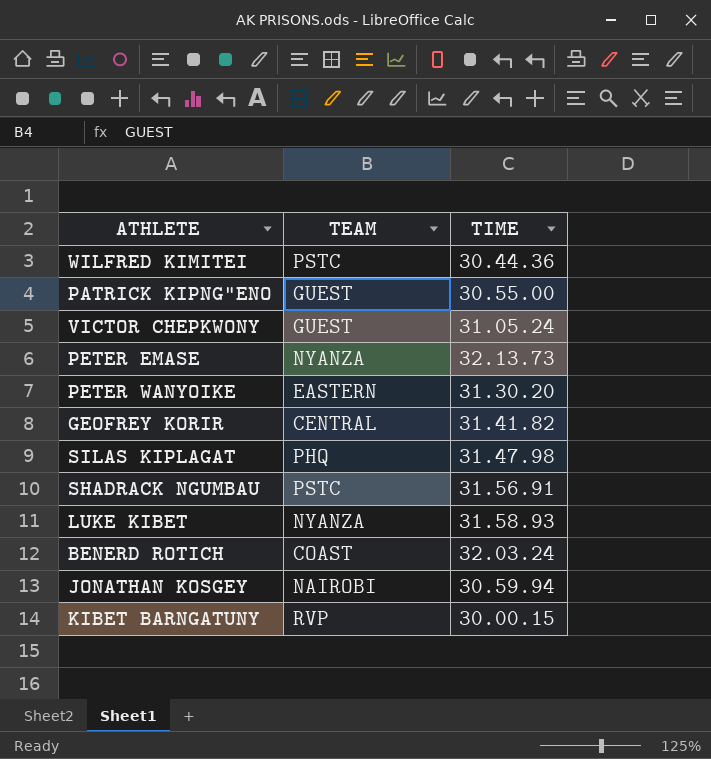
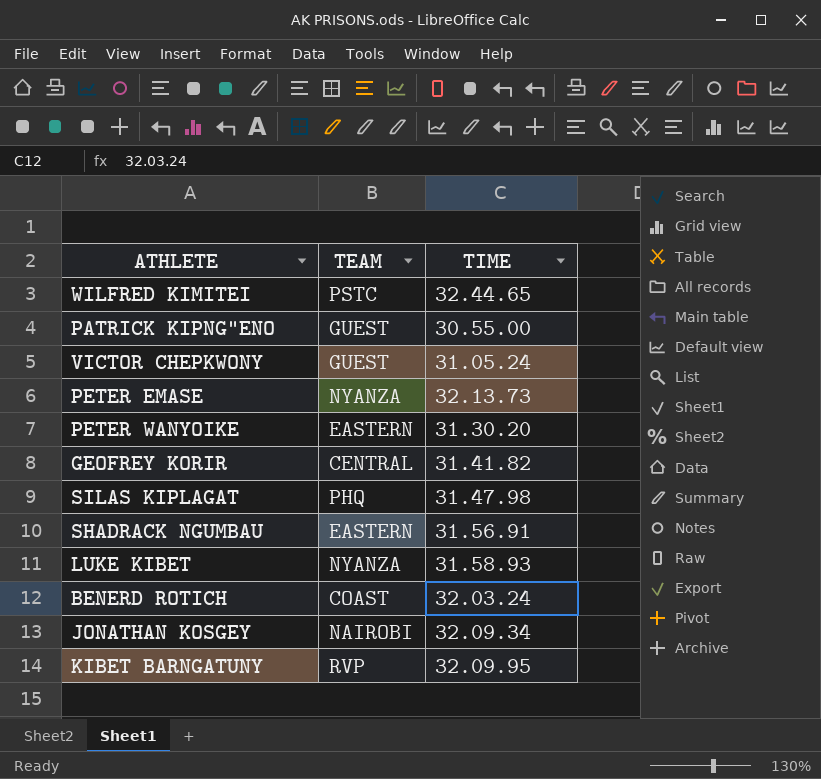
WILFRED KIMITEI | TIME: 30.44.36 -> 32.44.65
SHADRACK NGUMBAU | TEAM: PSTC -> EASTERN
JONATHAN KOSGEY | TIME: 30.59.94 -> 32.09.34
KIBET BARNGATUNY | TIME: 30.00.15 -> 32.09.95

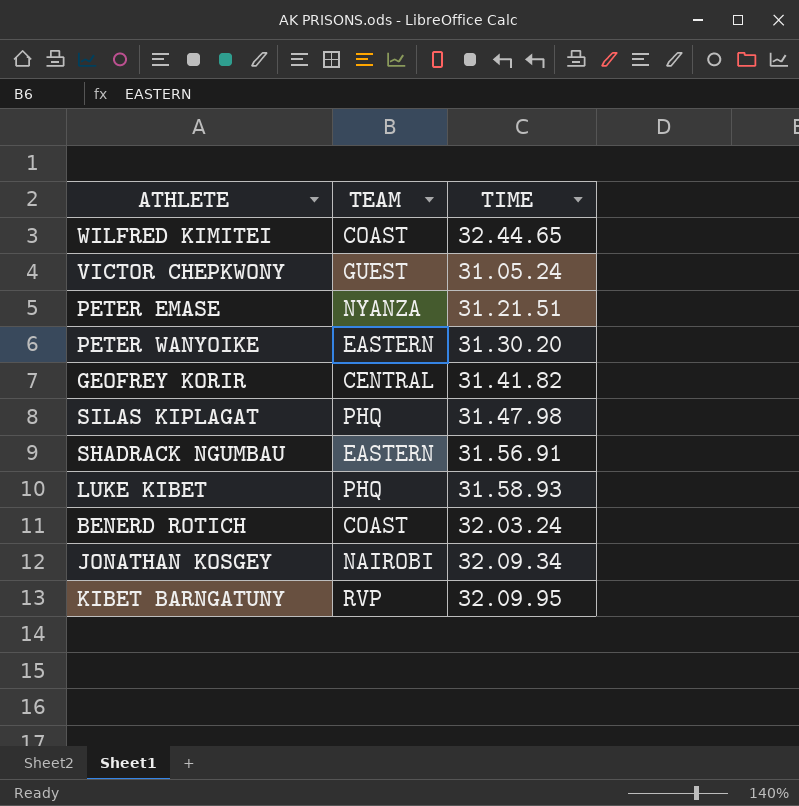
row PATRICK KIPNG"ENO: GUEST | 30.55.00 -> none
WILFRED KIMITEI | TEAM: PSTC -> COAST
PETER EMASE | TIME: 32.13.73 -> 31.21.51
LUKE KIBET | TEAM: NYANZA -> PHQ

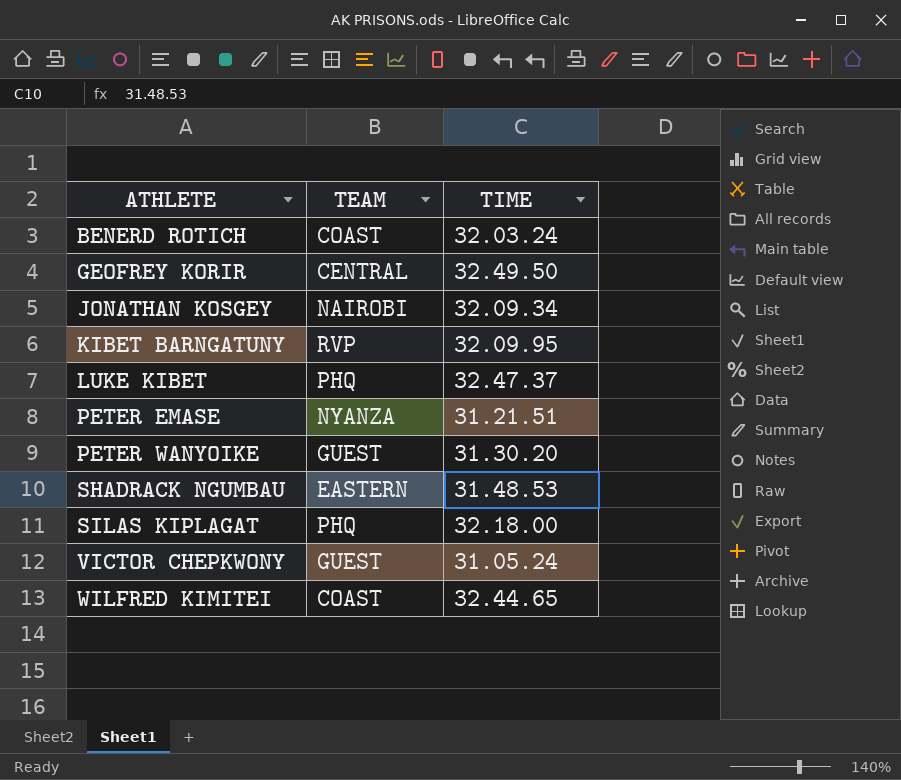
row order: none -> ATHLETE ascending
GEOFREY KORIR | TIME: 31.41.82 -> 32.49.50
LUKE KIBET | TIME: 31.58.93 -> 32.47.37
PETER WANYOIKE | TEAM: EASTERN -> GUEST
SHADRACK NGUMBAU | TIME: 31.56.91 -> 31.48.53
SILAS KIPLAGAT | TIME: 31.47.98 -> 32.18.00

